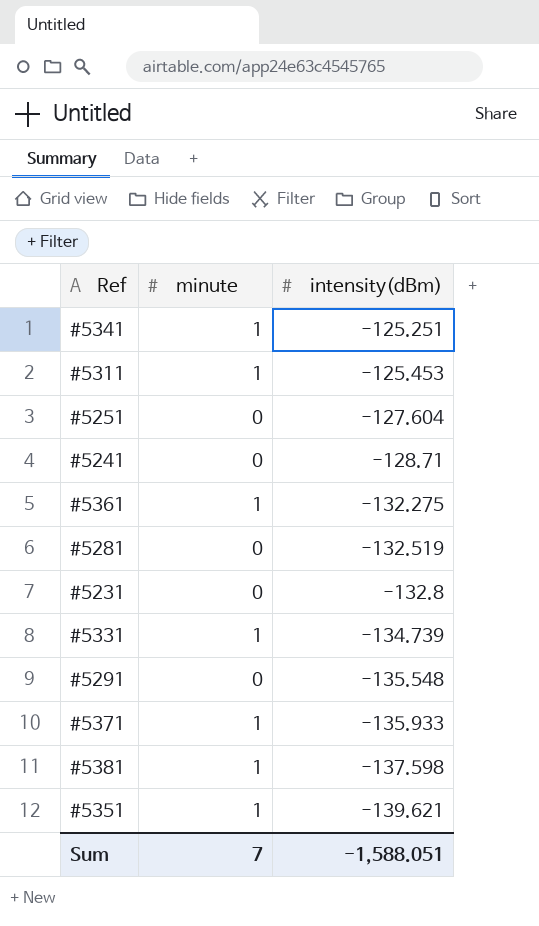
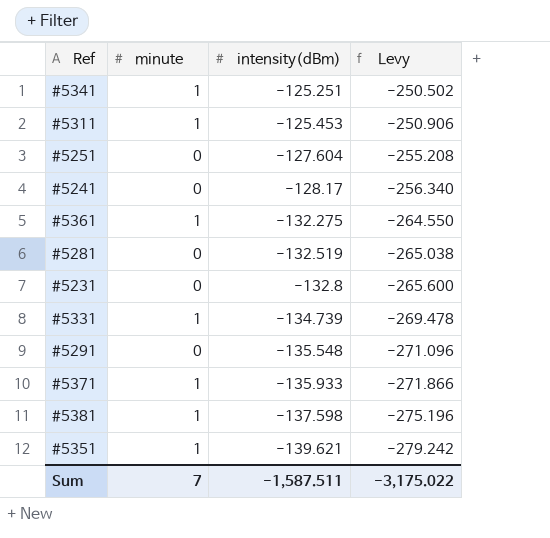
column Levy | formula: none -> [intensity(dBm)] * 2
#5241 | intensity(dBm): -128.71 -> -128.17
Sum | intensity(dBm): -1,588.051 -> -1,587.511

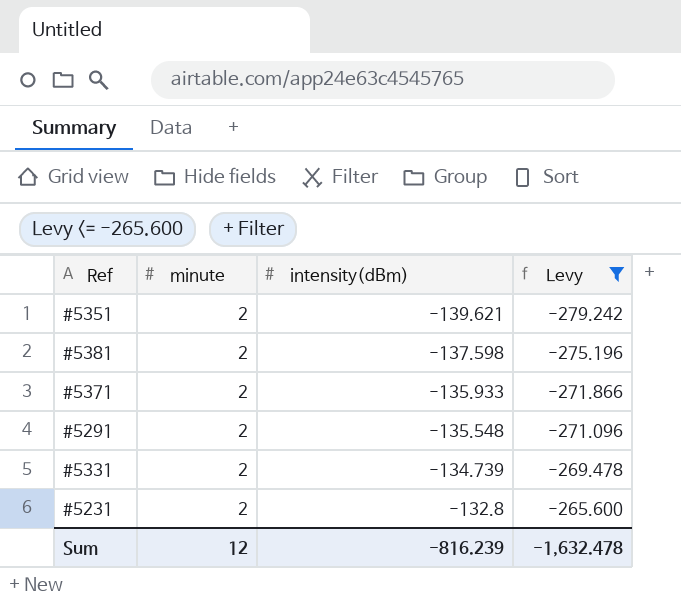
filter: none -> Levy <= -265.600
row order: intensity(dBm) descending -> intensity(dBm) ascending
#5351 | minute: 1 -> 2
#5381 | minute: 1 -> 2
#5371 | minute: 1 -> 2
#5291 | minute: 0 -> 2
#5331 | minute: 1 -> 2
#5231 | minute: 0 -> 2
Sum | minute: 7 -> 12
Sum | intensity(dBm): -1,587.511 -> -816.239
Sum | Levy: -3,175.022 -> -1,632.478

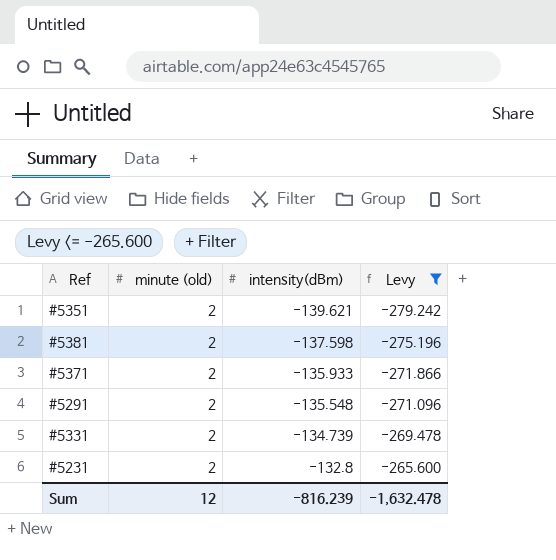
column name: minute -> minute (old)

